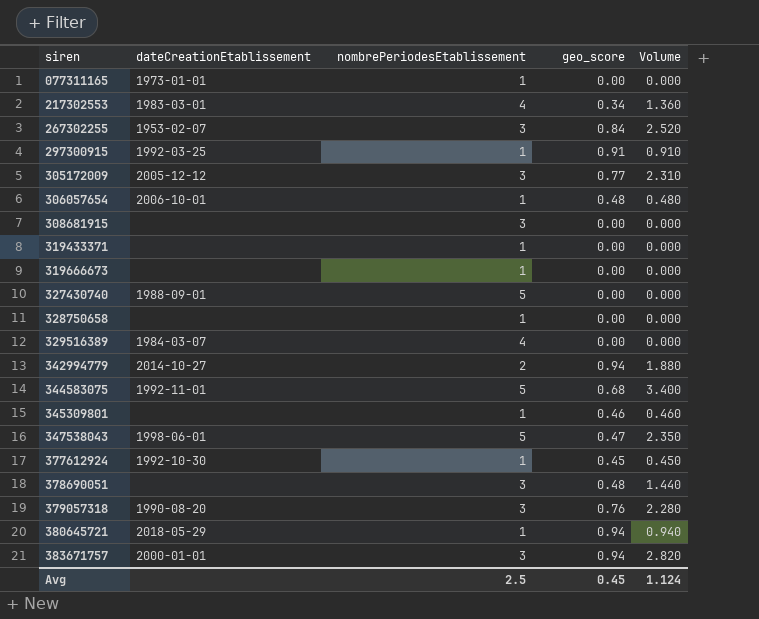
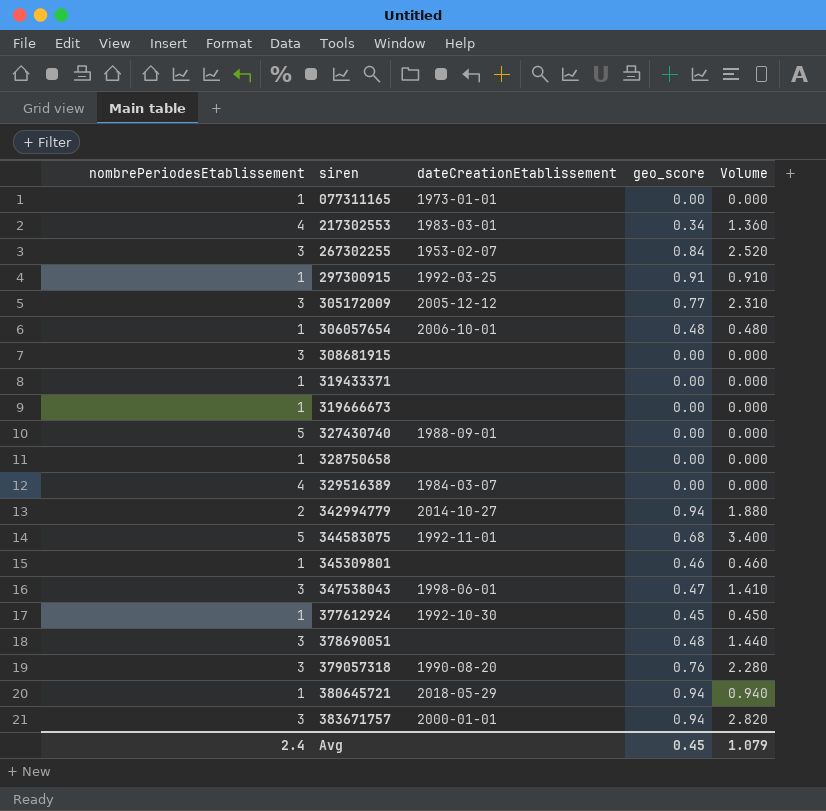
column nombrePeriodesEtablissement | position: 3 -> 1
347538043 | nombrePeriodesEtablissement: 5 -> 3
347538043 | Volume: 2.350 -> 1.410
Avg | nombrePeriodesEtablissement: 2.5 -> 2.4
Avg | Volume: 1.124 -> 1.079

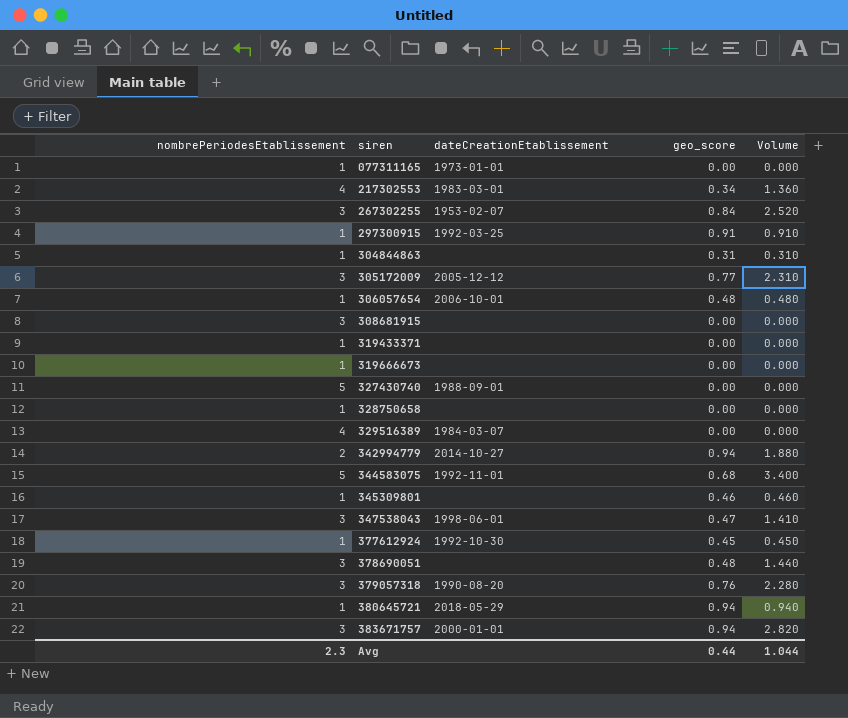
row 304844863: none -> 1 | none | 0.31 | 0.310
Avg | nombrePeriodesEtablissement: 2.4 -> 2.3
Avg | geo_score: 0.45 -> 0.44
Avg | Volume: 1.079 -> 1.044

